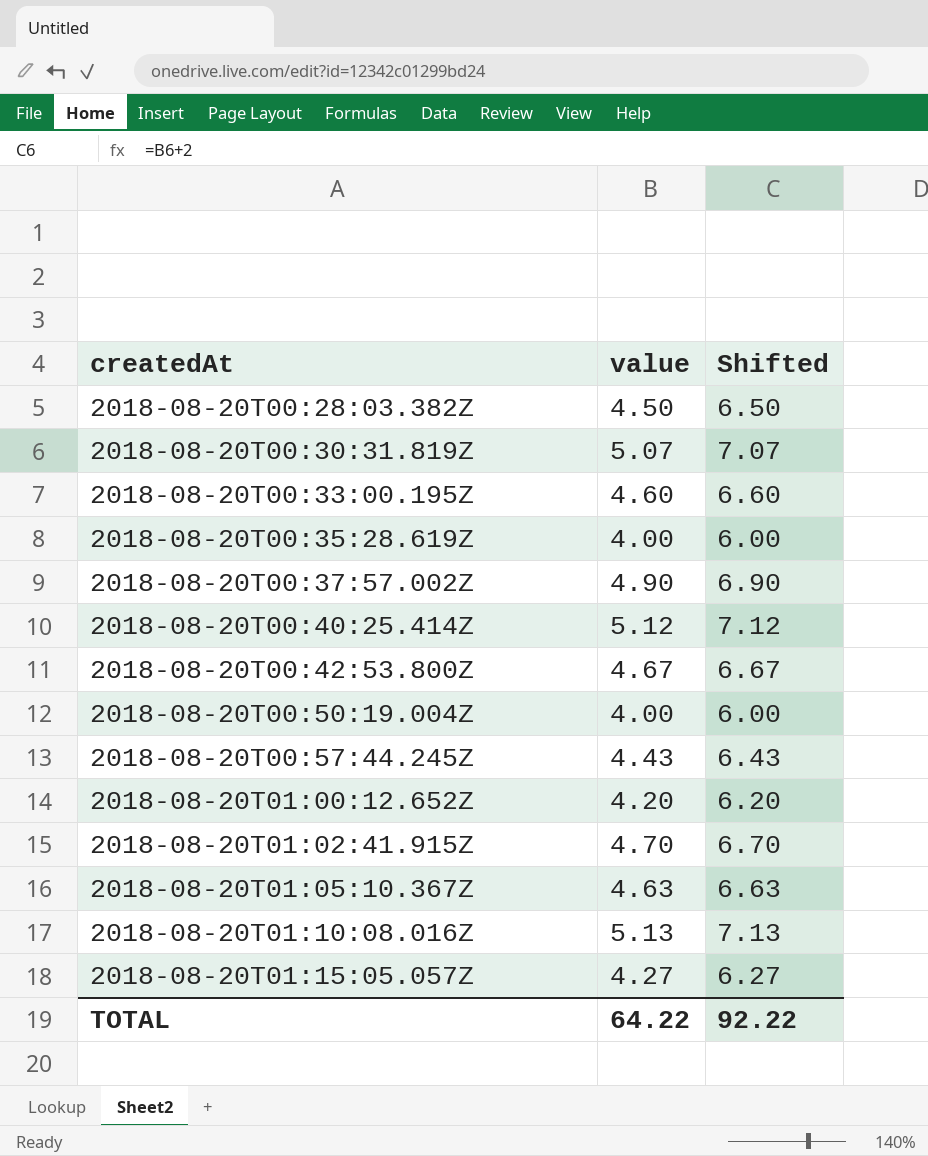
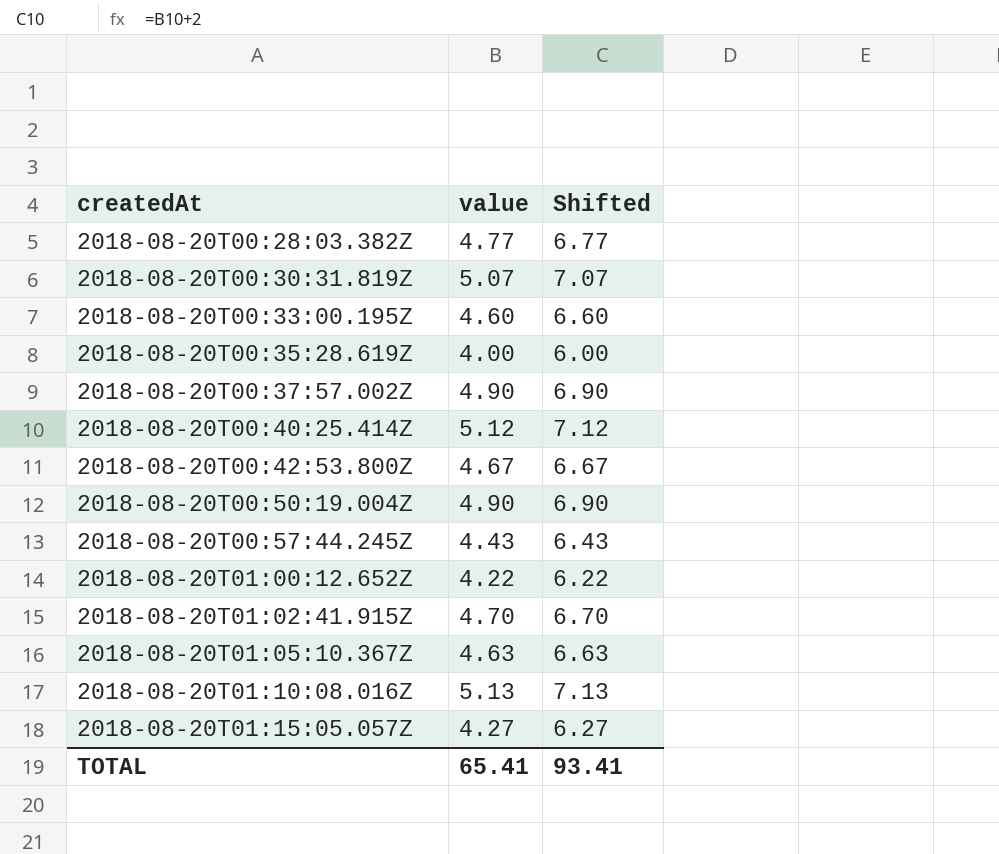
2018-08-20T00:28:03.382Z | value: 4.50 -> 4.77
2018-08-20T00:28:03.382Z | Shifted: 6.50 -> 6.77
2018-08-20T00:50:19.004Z | value: 4.00 -> 4.90
2018-08-20T00:50:19.004Z | Shifted: 6.00 -> 6.90
2018-08-20T01:00:12.652Z | value: 4.20 -> 4.22
2018-08-20T01:00:12.652Z | Shifted: 6.20 -> 6.22
TOTAL | value: 64.22 -> 65.41
TOTAL | Shifted: 92.22 -> 93.41

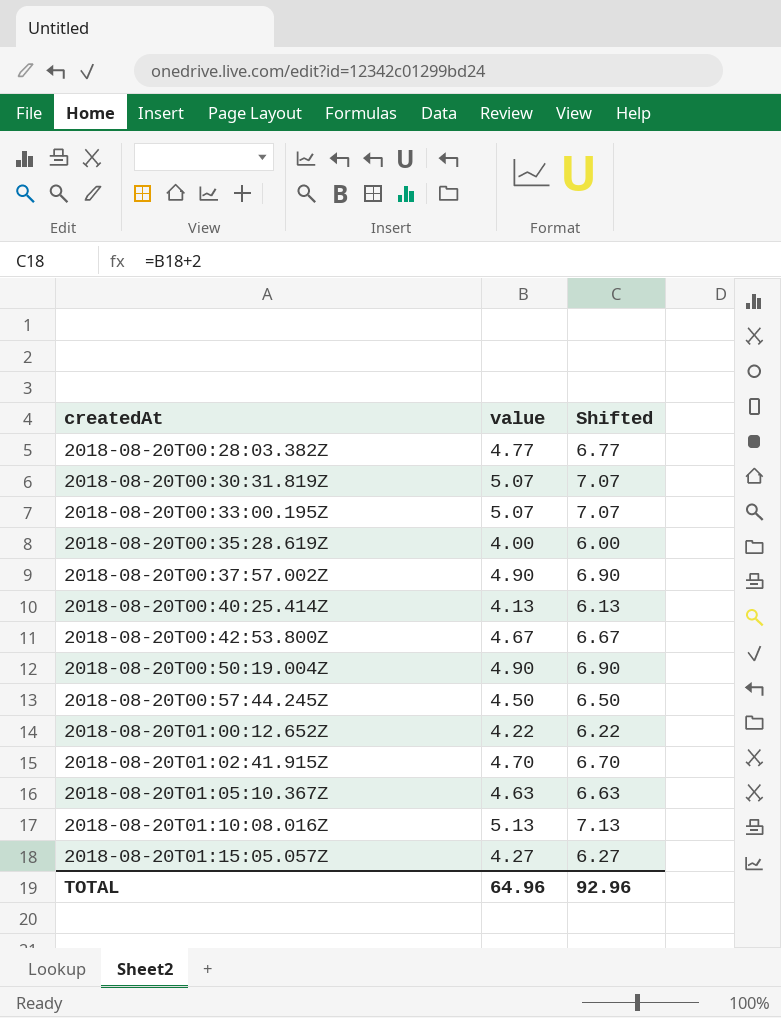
2018-08-20T00:33:00.195Z | value: 4.60 -> 5.07
2018-08-20T00:33:00.195Z | Shifted: 6.60 -> 7.07
2018-08-20T00:40:25.414Z | value: 5.12 -> 4.13
2018-08-20T00:40:25.414Z | Shifted: 7.12 -> 6.13
2018-08-20T00:57:44.245Z | value: 4.43 -> 4.50
2018-08-20T00:57:44.245Z | Shifted: 6.43 -> 6.50
TOTAL | value: 65.41 -> 64.96
TOTAL | Shifted: 93.41 -> 92.96

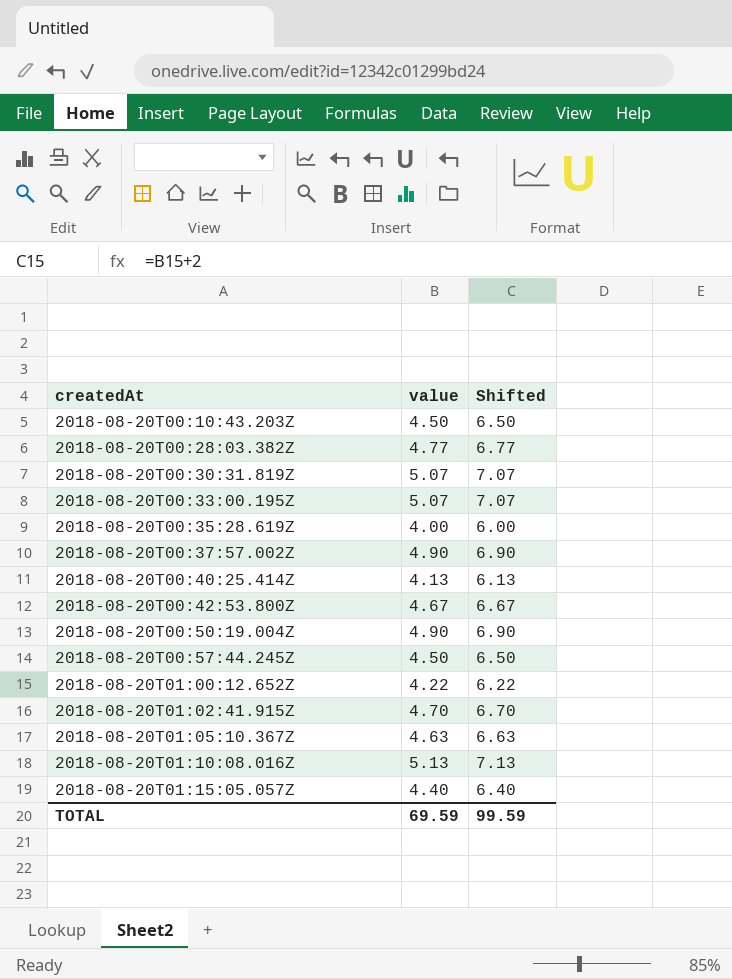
row 2018-08-20T00:10:43.203Z: none -> 4.50 | 6.50
2018-08-20T01:15:05.057Z | value: 4.27 -> 4.40
2018-08-20T01:15:05.057Z | Shifted: 6.27 -> 6.40
TOTAL | value: 64.96 -> 69.59
TOTAL | Shifted: 92.96 -> 99.59

